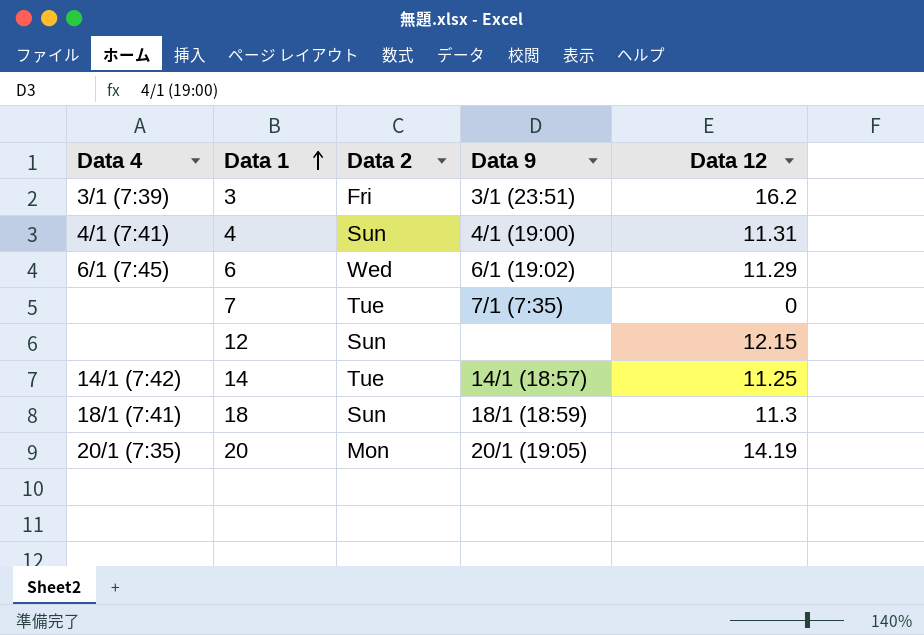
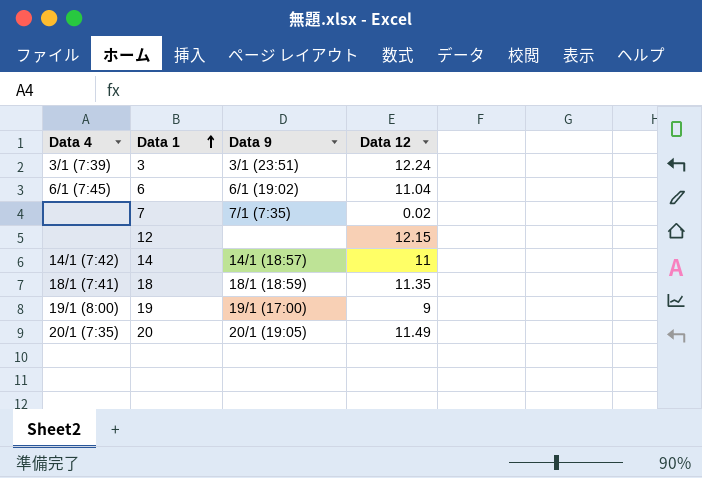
column Data 2 | position: 3 -> none
row 4: 4/1 (7:41) | Sun | 4/1 (19:00) | 11.31 -> none
3 | Data 12: 16.2 -> 12.24
6 | Data 12: 11.29 -> 11.04
7 | Data 12: 0 -> 0.02
14 | Data 12: 11.25 -> 11
18 | Data 12: 11.3 -> 11.35
row 19: none -> 19/1 (8:00) | 19/1 (17:00) | 9
20 | Data 12: 14.19 -> 11.49

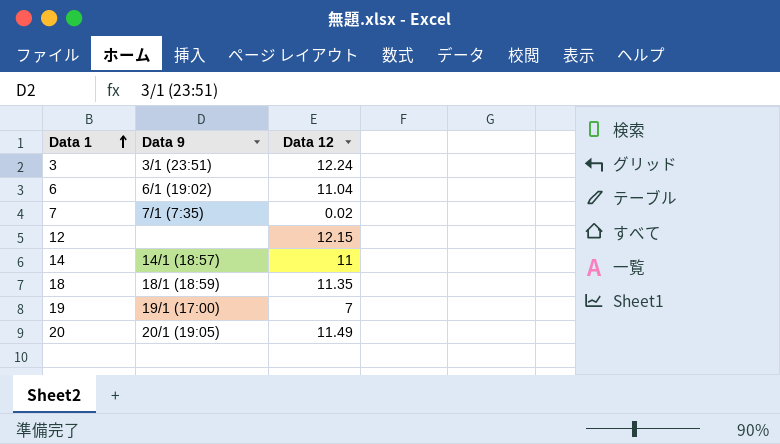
column Data 4 | position: 1 -> none
19 | Data 12: 9 -> 7

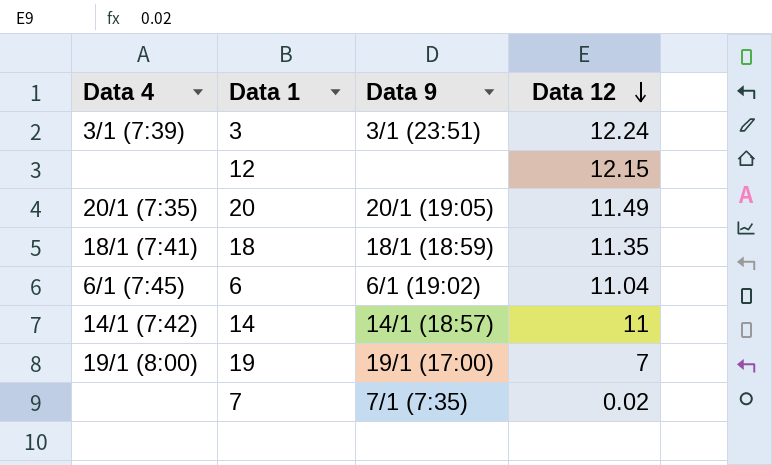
row order: Data 1 ascending -> Data 12 descending
column Data 4 | position: none -> 1

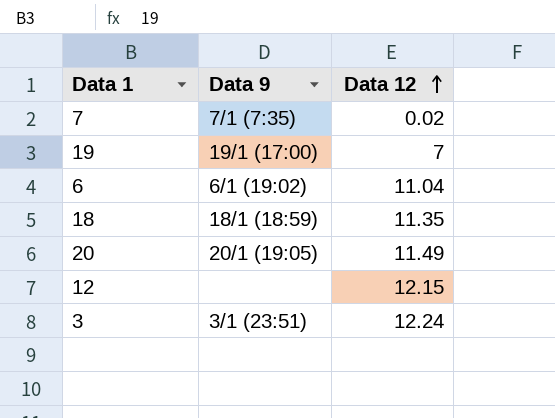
row order: Data 12 descending -> Data 12 ascending
column Data 4 | position: 1 -> none
row 14: 14/1 (7:42) | 14/1 (18:57) | 11 -> none

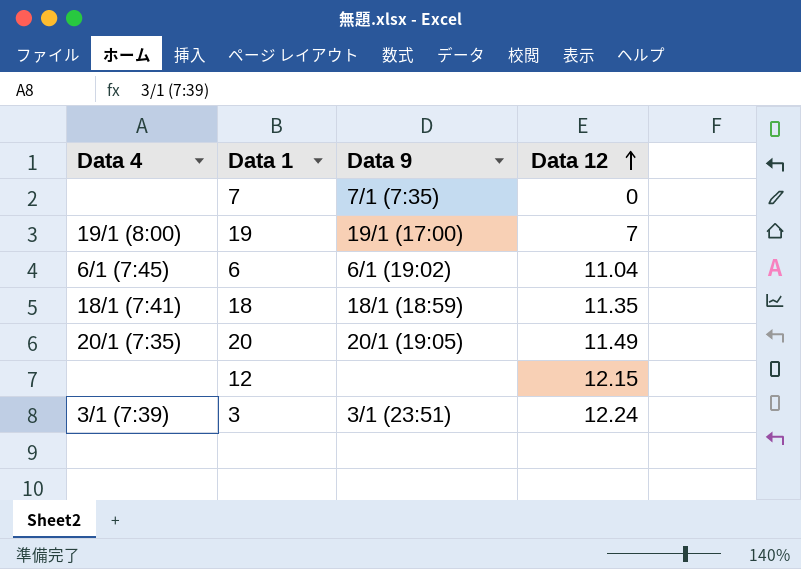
column Data 4 | position: none -> 1
7 | Data 12: 0.02 -> 0

